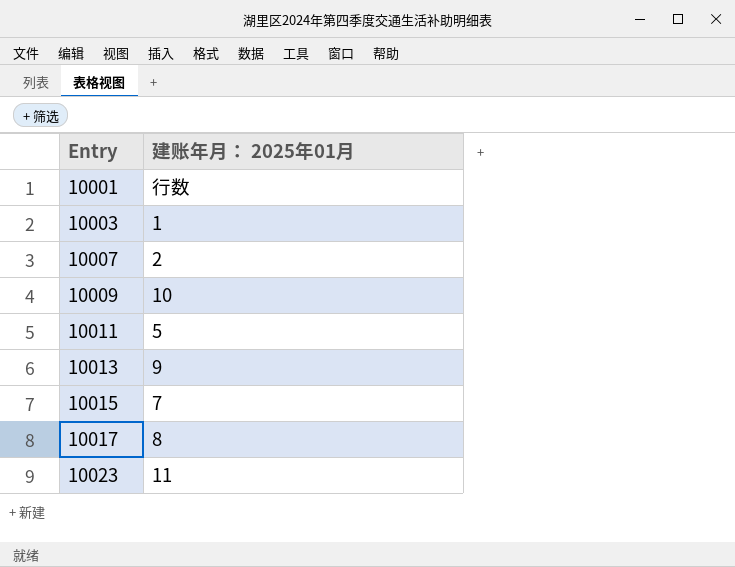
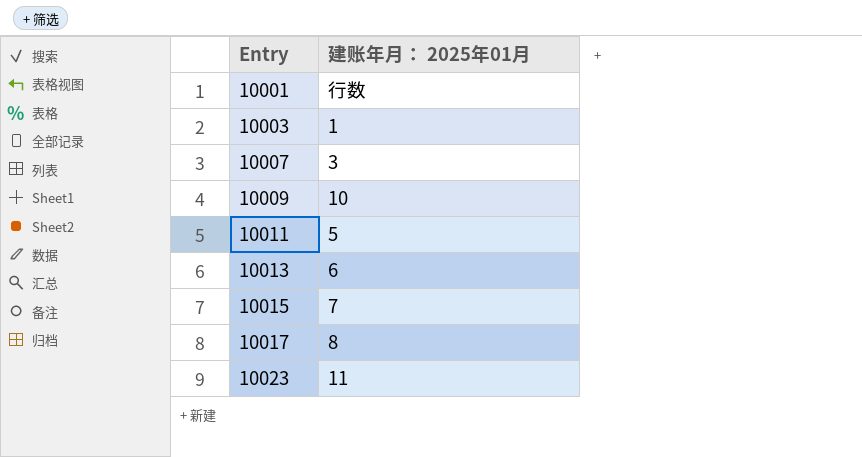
10007 | 建账年月： 2025年01月: 2 -> 3
10013 | 建账年月： 2025年01月: 9 -> 6

